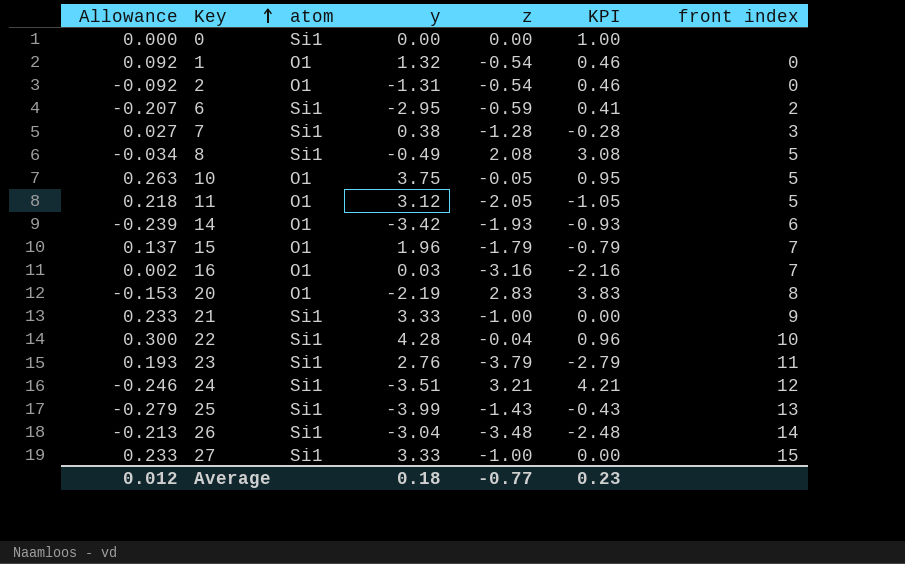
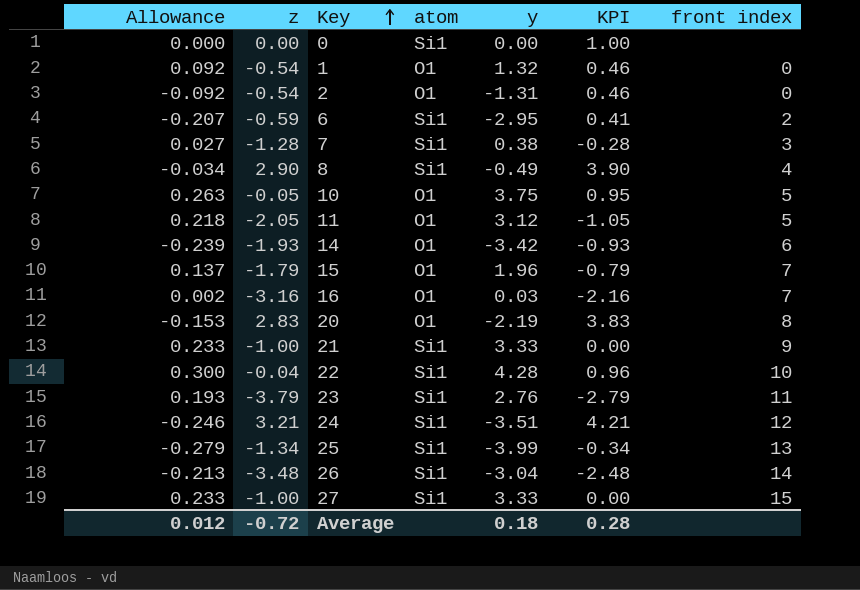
column z | position: 5 -> 2
8 | z: 2.08 -> 2.90
8 | KPI: 3.08 -> 3.90
8 | front index: 5 -> 4
25 | z: -1.43 -> -1.34
25 | KPI: -0.43 -> -0.34
Average | z: -0.77 -> -0.72
Average | KPI: 0.23 -> 0.28

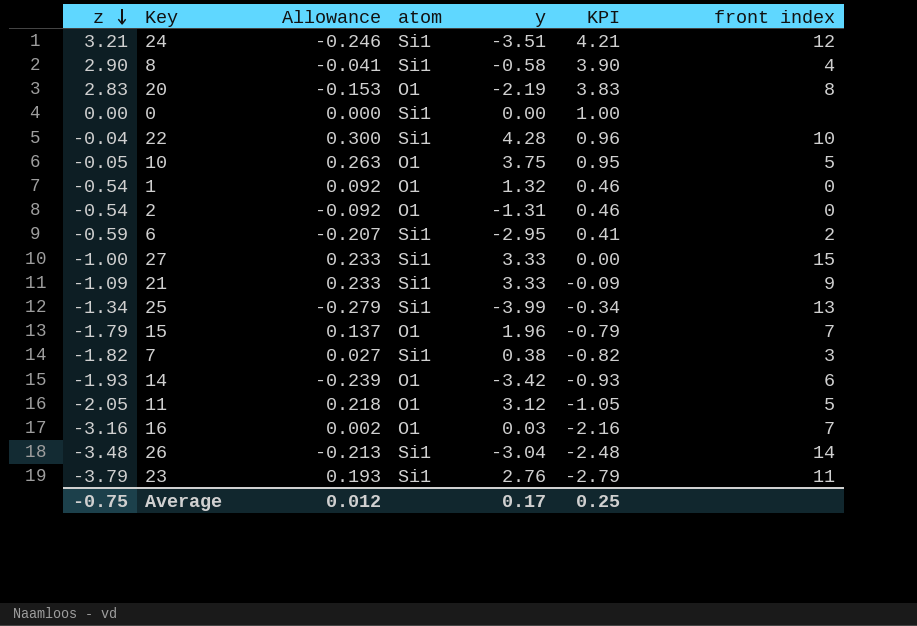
row order: Key ascending -> z descending
column Allowance | position: 1 -> 3
8 | Allowance: -0.034 -> -0.041
8 | y: -0.49 -> -0.58
21 | z: -1.00 -> -1.09
21 | KPI: 0.00 -> -0.09
7 | z: -1.28 -> -1.82
7 | KPI: -0.28 -> -0.82
Average | z: -0.72 -> -0.75
Average | y: 0.18 -> 0.17
Average | KPI: 0.28 -> 0.25

